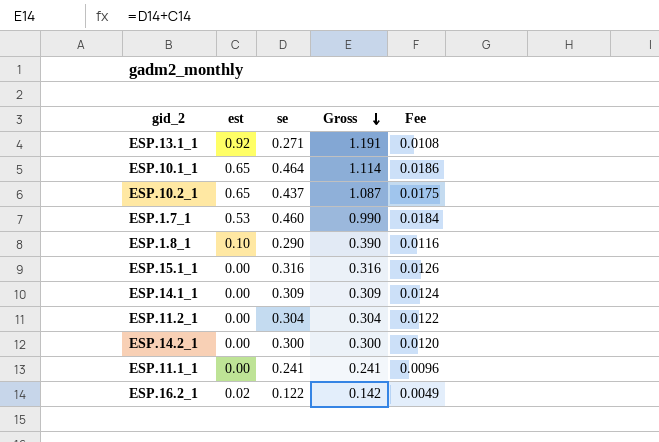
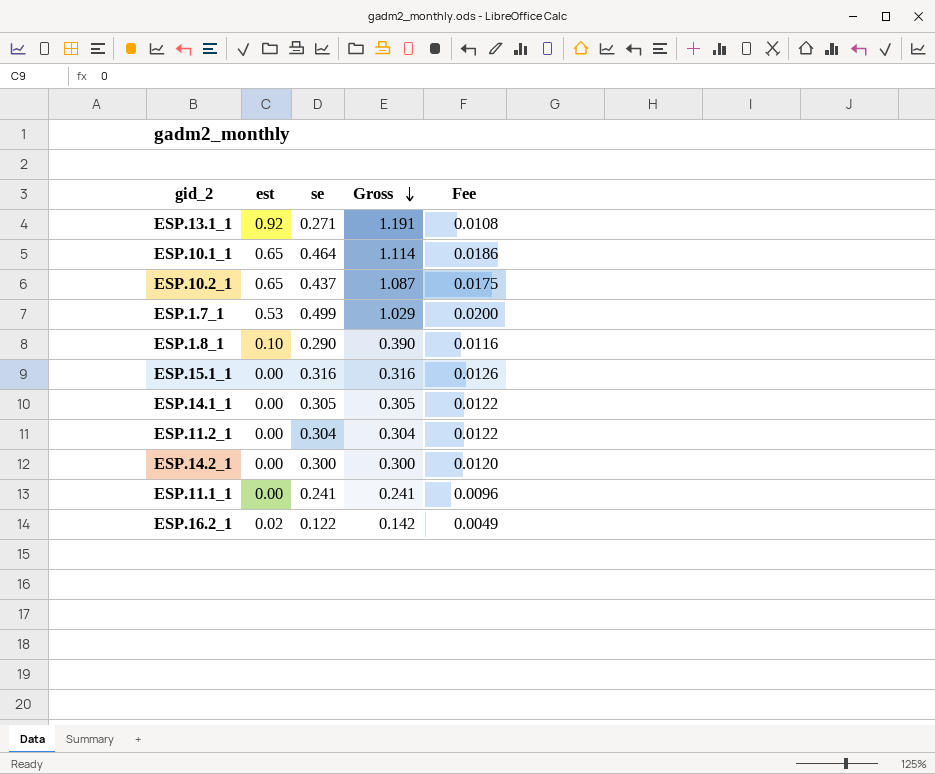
ESP.1.7_1 | se: 0.460 -> 0.499
ESP.1.7_1 | Gross: 0.990 -> 1.029
ESP.1.7_1 | Fee: 0.0184 -> 0.0200
ESP.14.1_1 | se: 0.309 -> 0.305
ESP.14.1_1 | Gross: 0.309 -> 0.305
ESP.14.1_1 | Fee: 0.0124 -> 0.0122

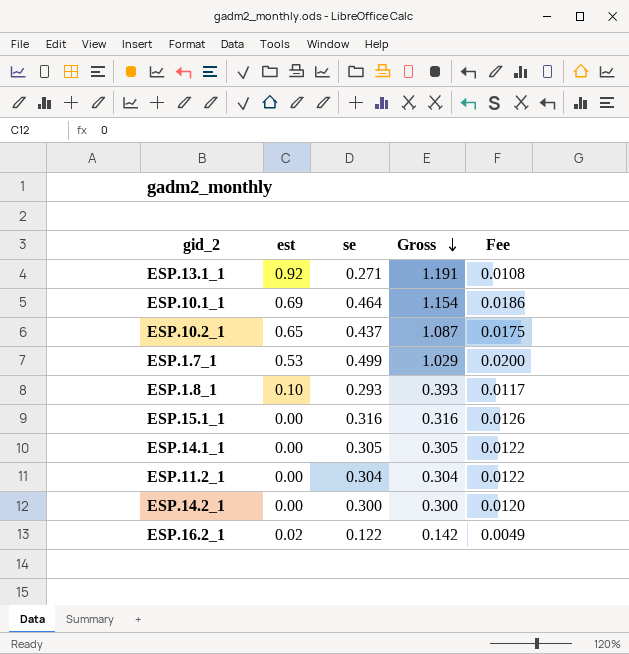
row ESP.11.1_1: 0.00 | 0.241 | 0.241 | 0.0096 -> none
ESP.10.1_1 | est: 0.65 -> 0.69
ESP.10.1_1 | Gross: 1.114 -> 1.154
ESP.1.8_1 | se: 0.290 -> 0.293
ESP.1.8_1 | Gross: 0.390 -> 0.393
ESP.1.8_1 | Fee: 0.0116 -> 0.0117

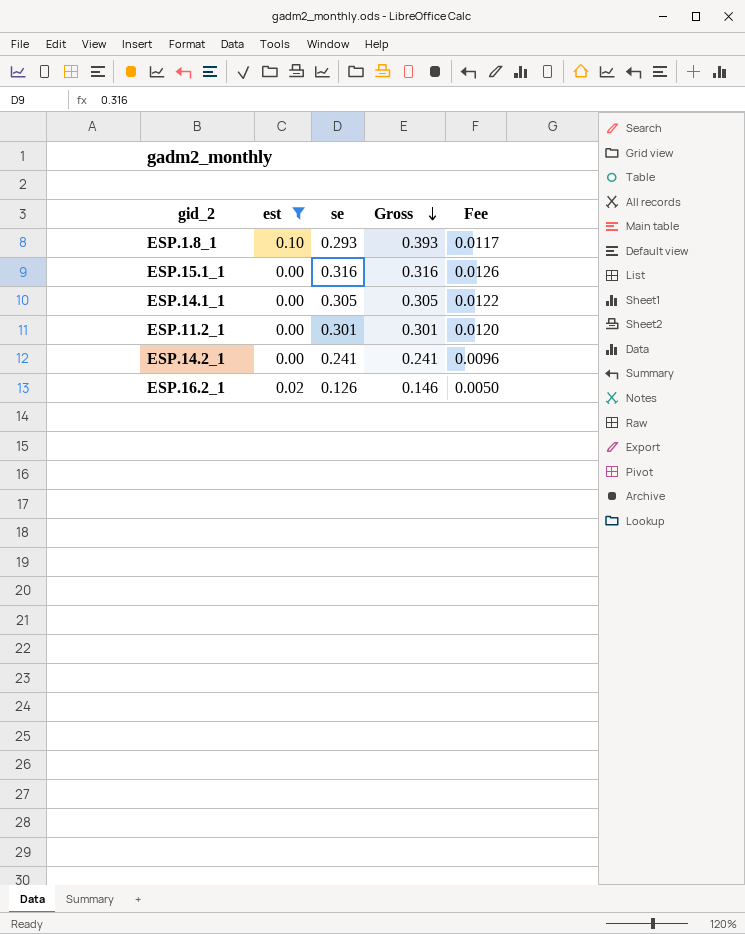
filter: none -> est <= 0.10
ESP.11.2_1 | se: 0.304 -> 0.301
ESP.11.2_1 | Gross: 0.304 -> 0.301
ESP.11.2_1 | Fee: 0.0122 -> 0.0120
ESP.14.2_1 | se: 0.300 -> 0.241
ESP.14.2_1 | Gross: 0.300 -> 0.241
ESP.14.2_1 | Fee: 0.0120 -> 0.0096
ESP.16.2_1 | se: 0.122 -> 0.126
ESP.16.2_1 | Gross: 0.142 -> 0.146
ESP.16.2_1 | Fee: 0.0049 -> 0.0050

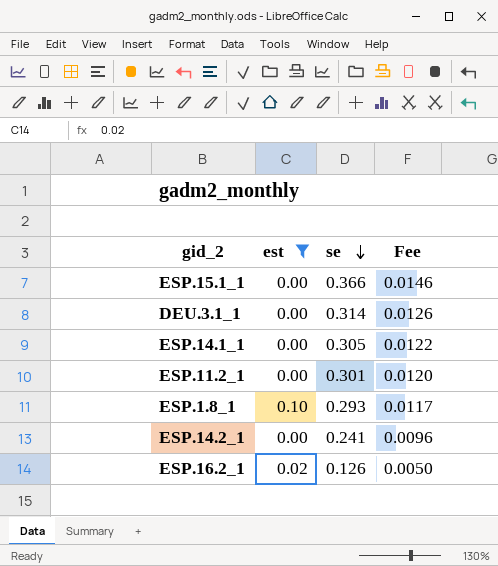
row order: Gross descending -> se descending
column Gross | formula: [est] + [se] -> none
ESP.15.1_1 | se: 0.316 -> 0.366
ESP.15.1_1 | Fee: 0.0126 -> 0.0146
row DEU.3.1_1: none -> 0.00 | 0.314 | 0.0126

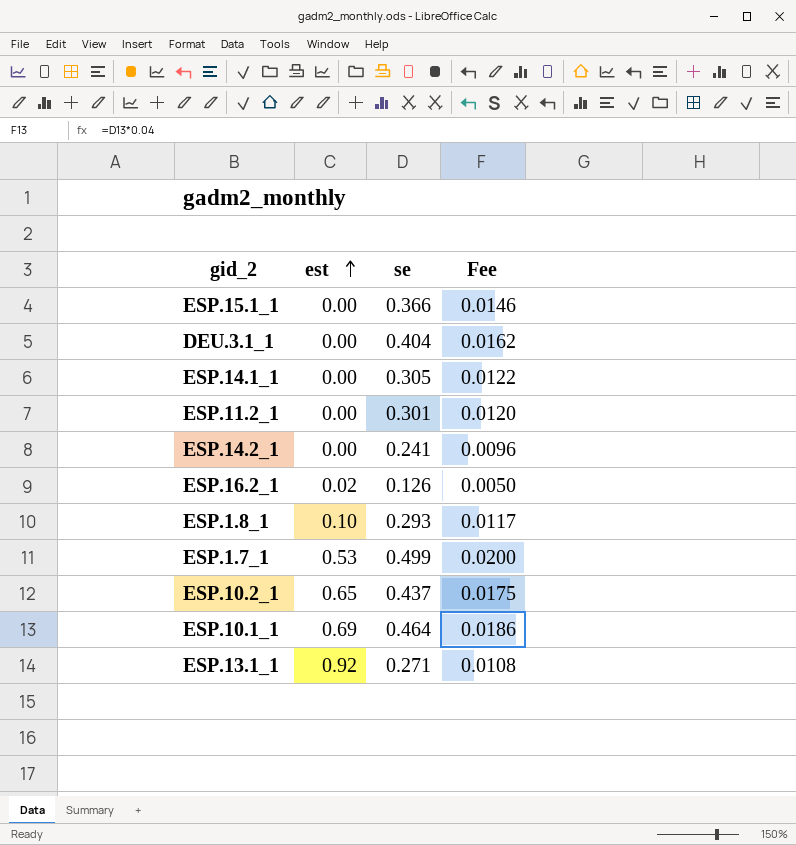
filter: est <= 0.10 -> none
row order: se descending -> est ascending
DEU.3.1_1 | se: 0.314 -> 0.404
DEU.3.1_1 | Fee: 0.0126 -> 0.0162

